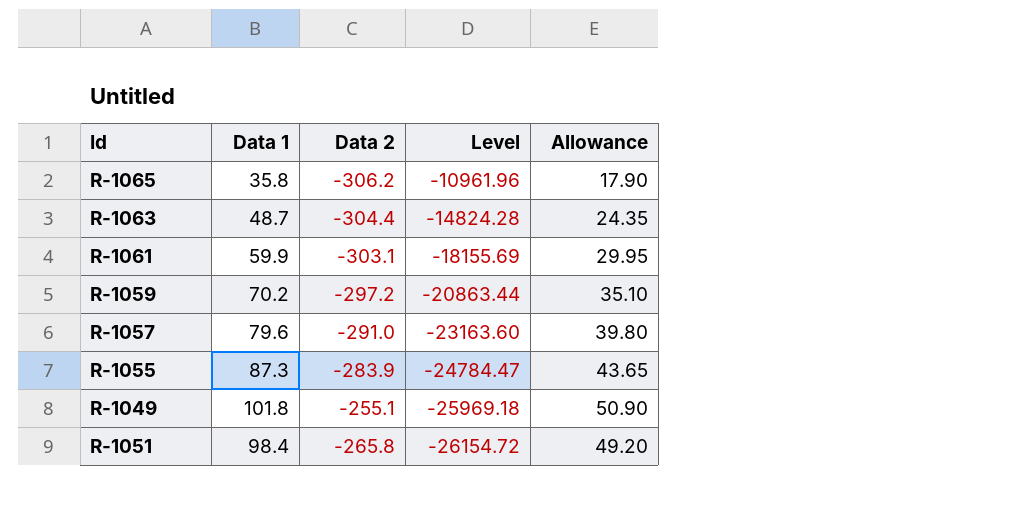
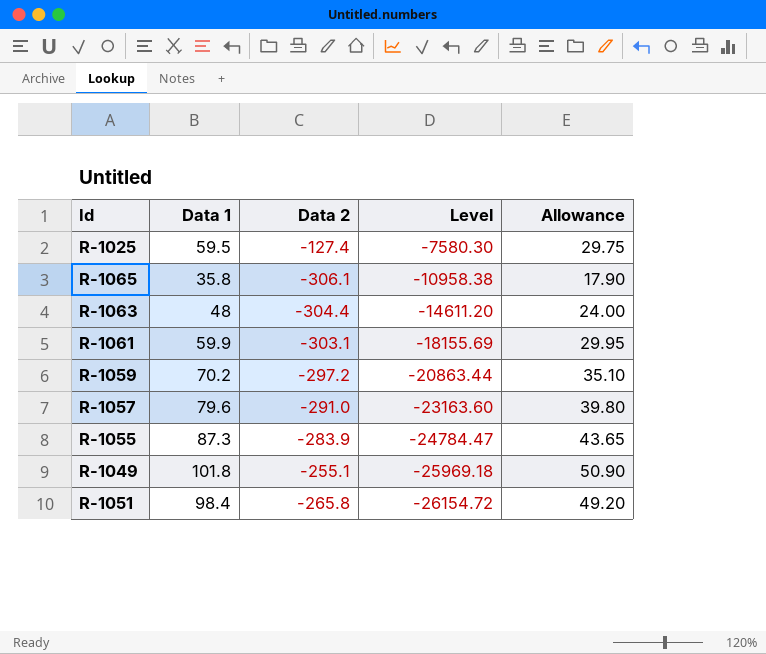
row R-1025: none -> 59.5 | -127.4 | -7580.30 | 29.75
R-1065 | Data 2: -306.2 -> -306.1
R-1065 | Level: -10961.96 -> -10958.38
R-1063 | Data 1: 48.7 -> 48
R-1063 | Level: -14824.28 -> -14611.20
R-1063 | Allowance: 24.35 -> 24.00

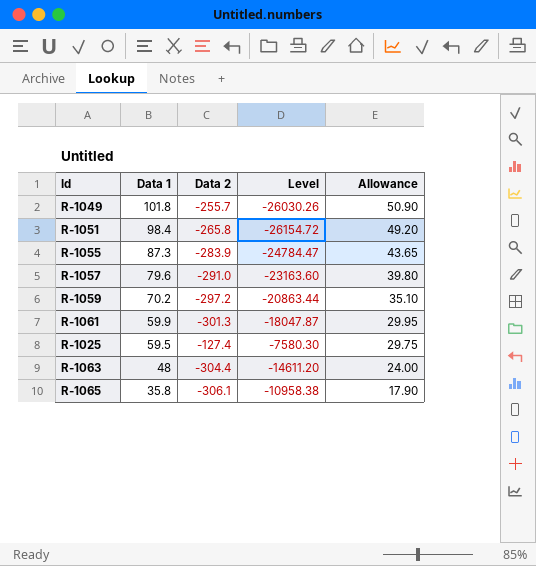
row order: Level descending -> Data 1 descending
R-1049 | Data 2: -255.1 -> -255.7
R-1049 | Level: -25969.18 -> -26030.26
R-1061 | Data 2: -303.1 -> -301.3
R-1061 | Level: -18155.69 -> -18047.87

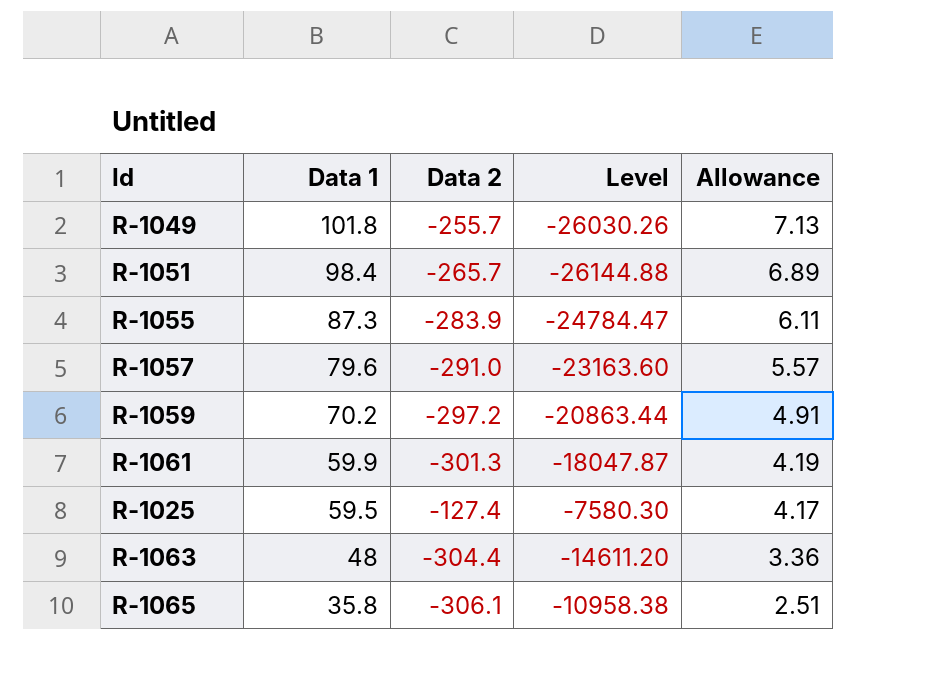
column Allowance | formula: [Data 1] * 0.5 -> [Data 1] * 0.07
R-1051 | Data 2: -265.8 -> -265.7
R-1051 | Level: -26154.72 -> -26144.88

